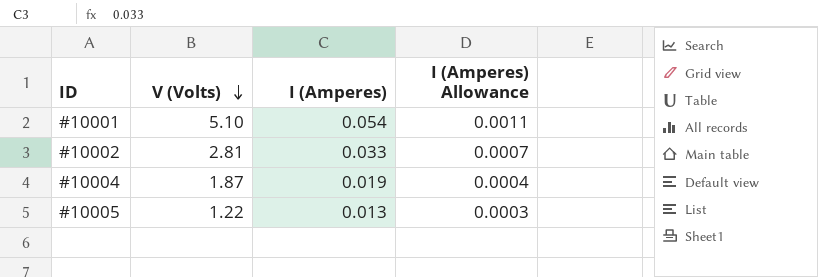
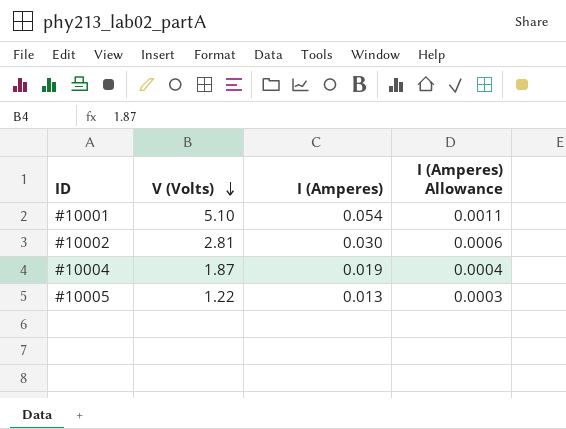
#10002 | I (Amperes): 0.033 -> 0.030
#10002 | I (Amperes) Allowance: 0.0007 -> 0.0006

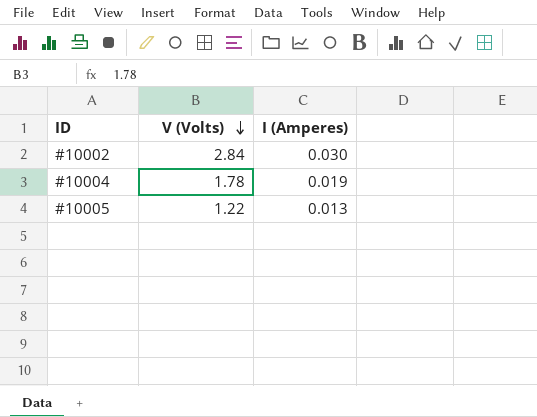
column I (Amperes) Allowance | formula: [I (Amperes)] * 0.02 -> none
row #10001: 5.10 | 0.054 | 0.0011 -> none
#10002 | V (Volts): 2.81 -> 2.84
#10004 | V (Volts): 1.87 -> 1.78

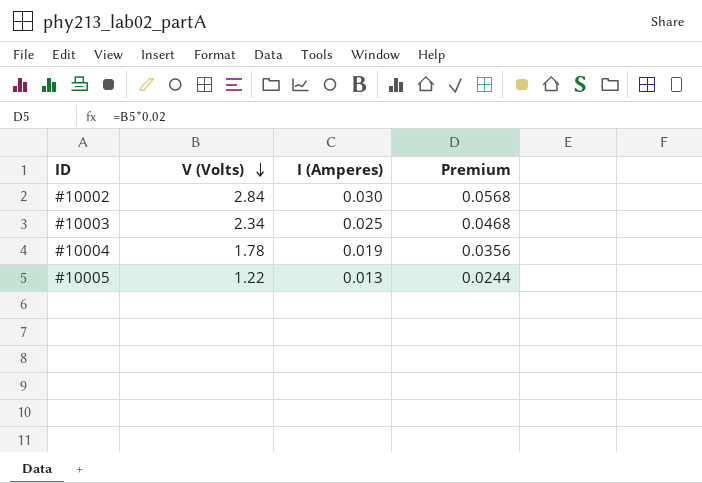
column Premium | formula: none -> [V (Volts)] * 0.02
row #10003: none -> 2.34 | 0.025 | 0.0468

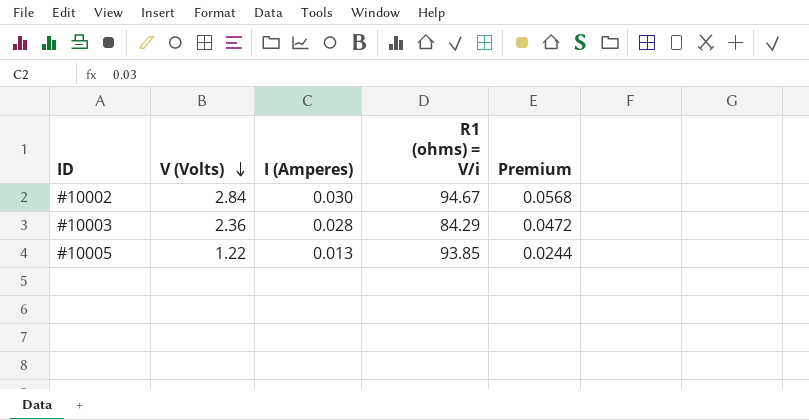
column R1 (ohms) = V/i | formula: none -> [V (Volts)] / [I (Amperes)]
row #10004: 1.78 | 0.019 | 0.0356 -> none
#10003 | V (Volts): 2.34 -> 2.36
#10003 | I (Amperes): 0.025 -> 0.028
#10003 | Premium: 0.0468 -> 0.0472

